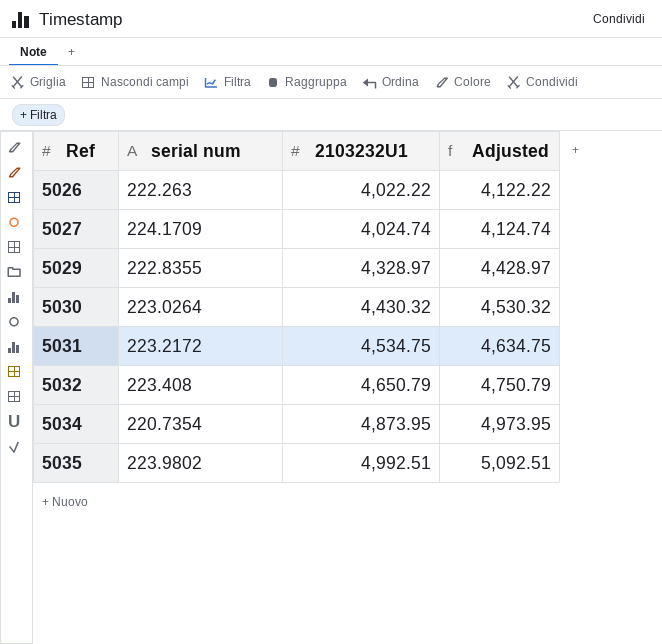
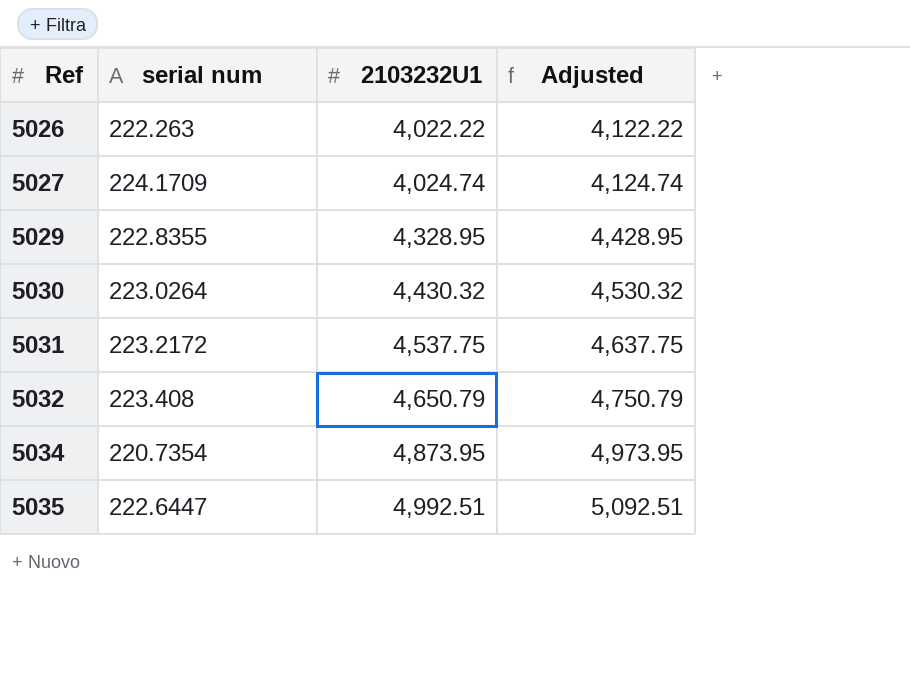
5029 | 2103232U1: 4,328.97 -> 4,328.95
5029 | Adjusted: 4,428.97 -> 4,428.95
5031 | 2103232U1: 4,534.75 -> 4,537.75
5031 | Adjusted: 4,634.75 -> 4,637.75
5035 | serial num: 223.9802 -> 222.6447

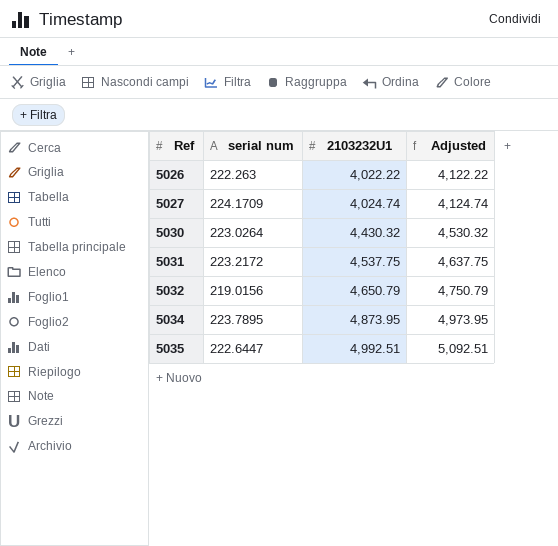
row 5029: 222.8355 | 4,328.95 | 4,428.95 -> none
5032 | serial num: 223.408 -> 219.0156
5034 | serial num: 220.7354 -> 223.7895

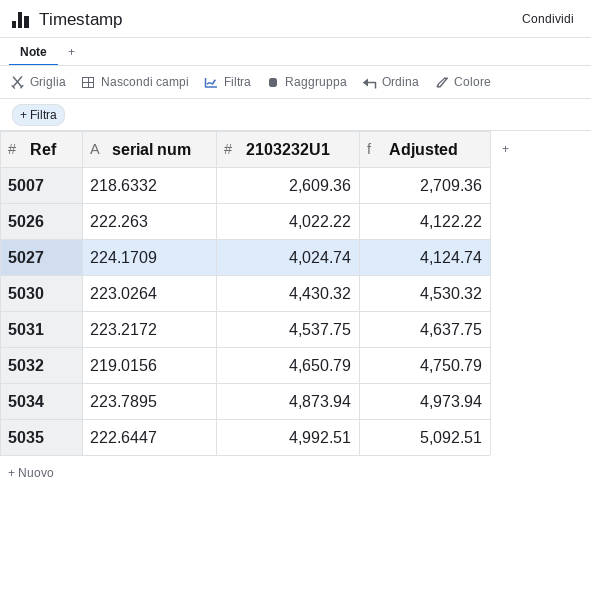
row 5007: none -> 218.6332 | 2,609.36 | 2,709.36
5034 | 2103232U1: 4,873.95 -> 4,873.94
5034 | Adjusted: 4,973.95 -> 4,973.94

